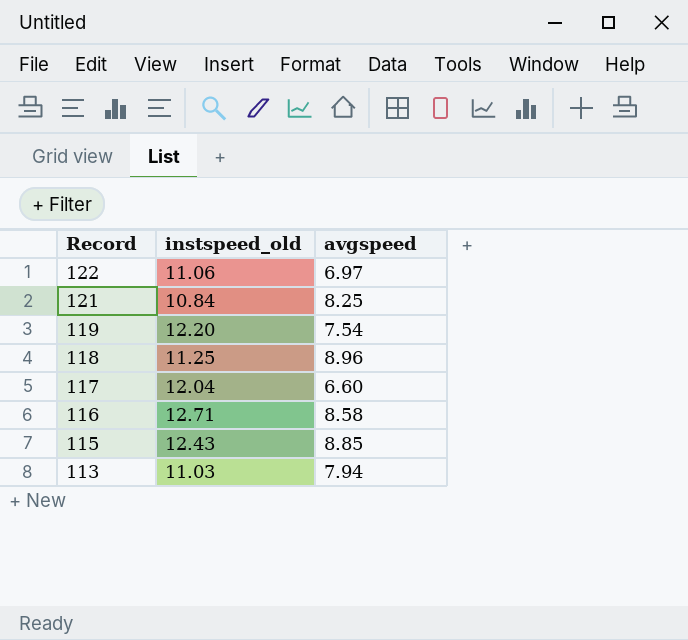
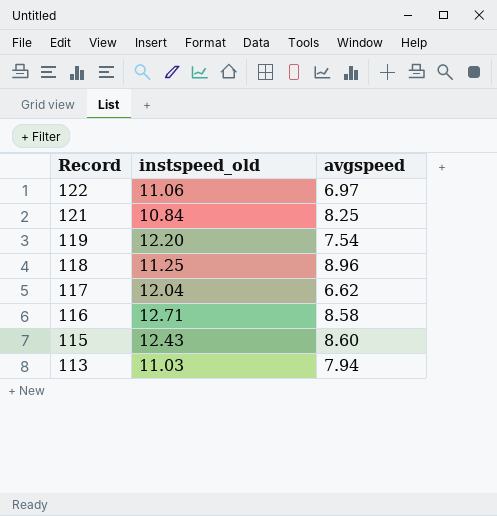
117 | avgspeed: 6.60 -> 6.62
115 | avgspeed: 8.85 -> 8.60

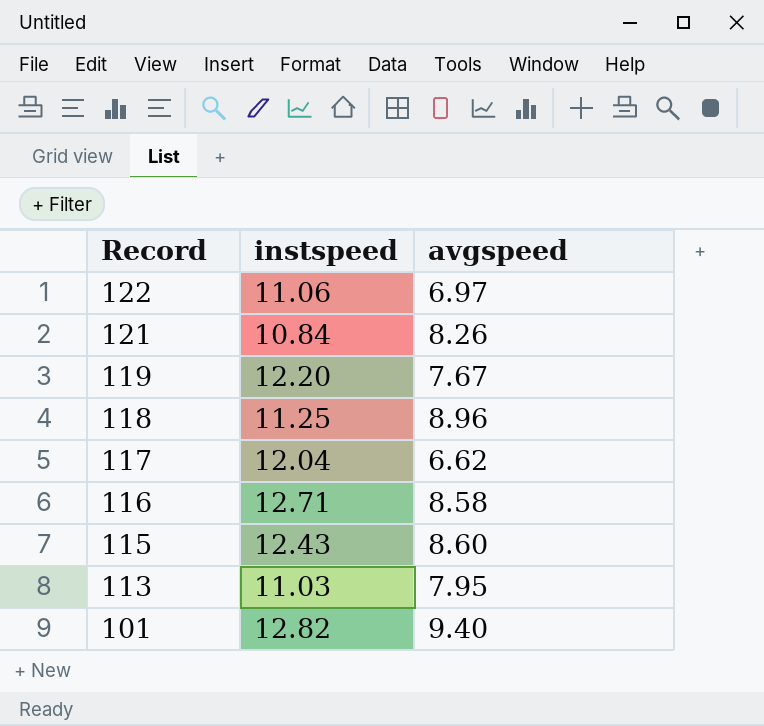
column name: instspeed_old -> instspeed
121 | avgspeed: 8.25 -> 8.26
119 | avgspeed: 7.54 -> 7.67
113 | avgspeed: 7.94 -> 7.95
row 101: none -> 12.82 | 9.40

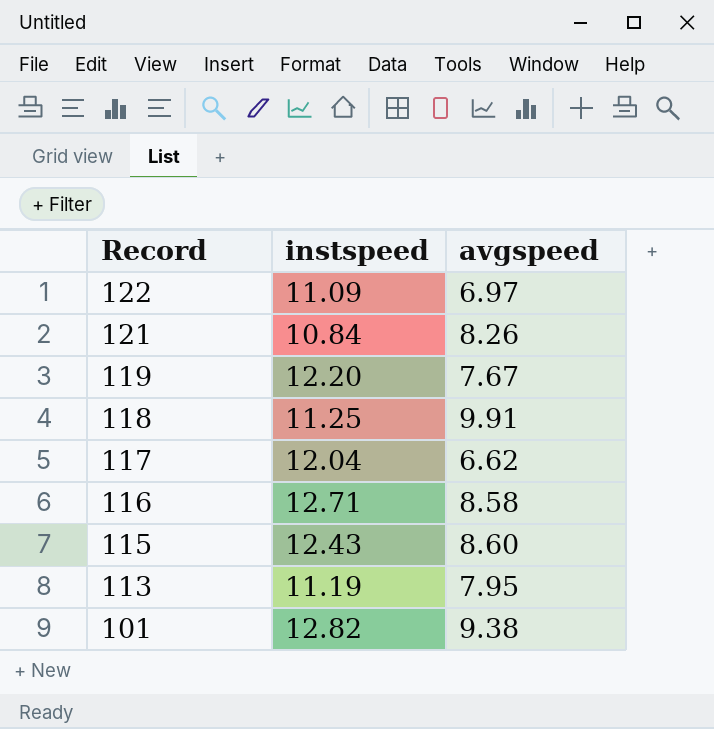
122 | instspeed: 11.06 -> 11.09
118 | avgspeed: 8.96 -> 9.91
113 | instspeed: 11.03 -> 11.19
101 | avgspeed: 9.40 -> 9.38

